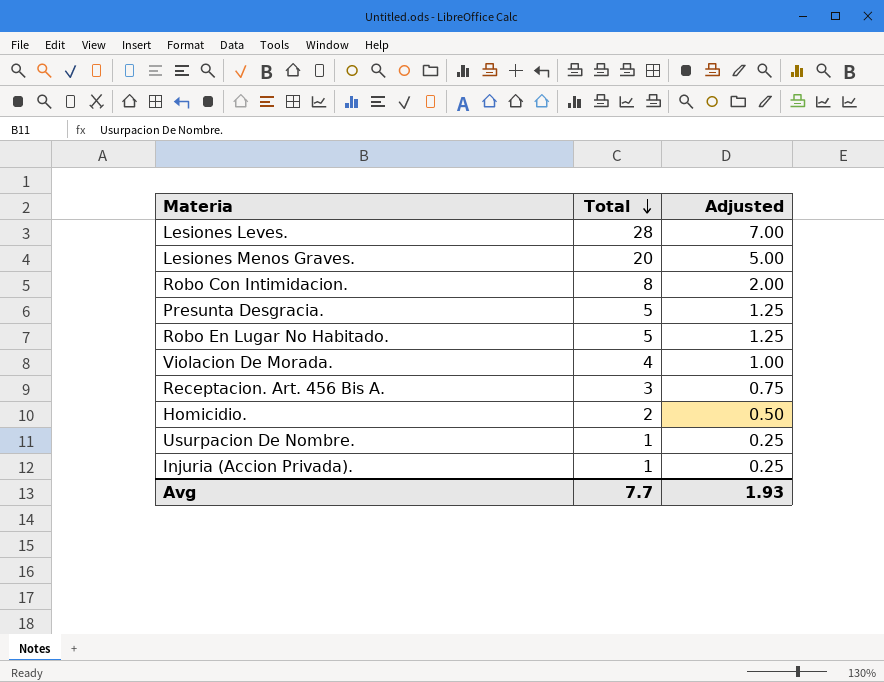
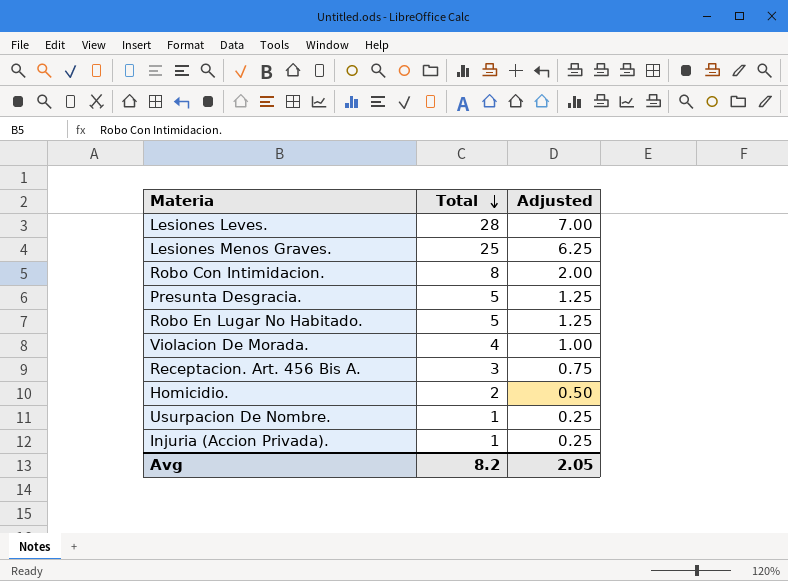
Lesiones Menos Graves. | Total: 20 -> 25
Lesiones Menos Graves. | Adjusted: 5.00 -> 6.25
Avg | Total: 7.7 -> 8.2
Avg | Adjusted: 1.93 -> 2.05

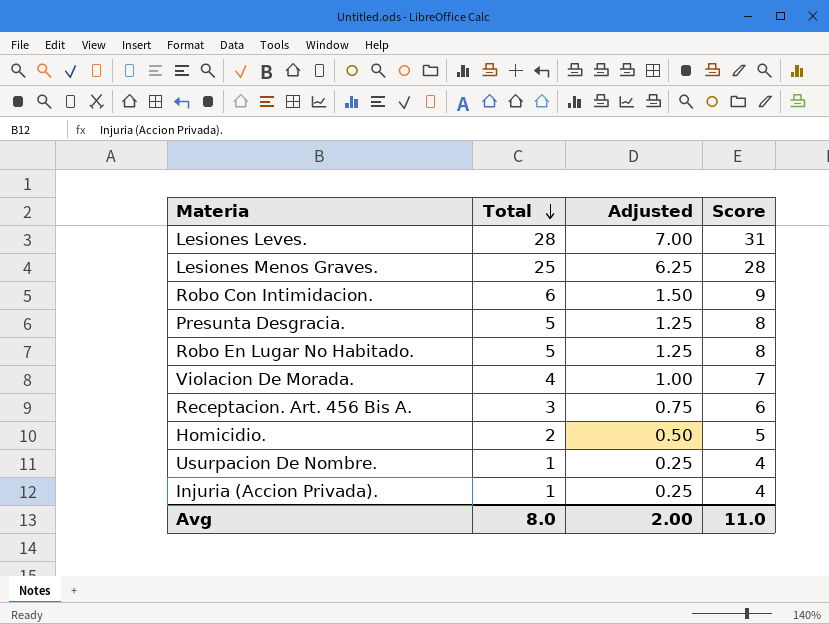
column Score | formula: none -> [Total] + 3
Robo Con Intimidacion. | Total: 8 -> 6
Robo Con Intimidacion. | Adjusted: 2.00 -> 1.50
Avg | Total: 8.2 -> 8.0
Avg | Adjusted: 2.05 -> 2.00

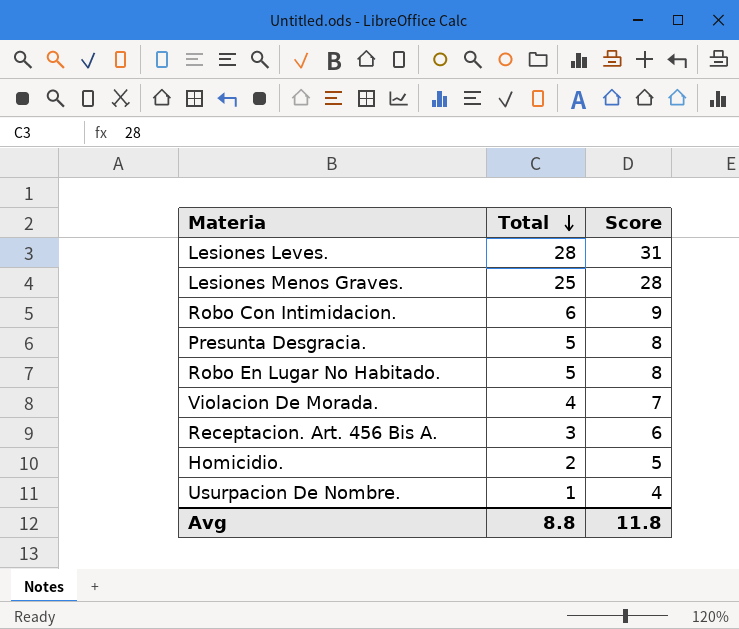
column Adjusted | formula: [Total] * 0.25 -> none
row Injuria (Accion Privada).: 1 | 0.25 | 4 -> none
Avg | Total: 8.0 -> 8.8
Avg | Score: 11.0 -> 11.8

